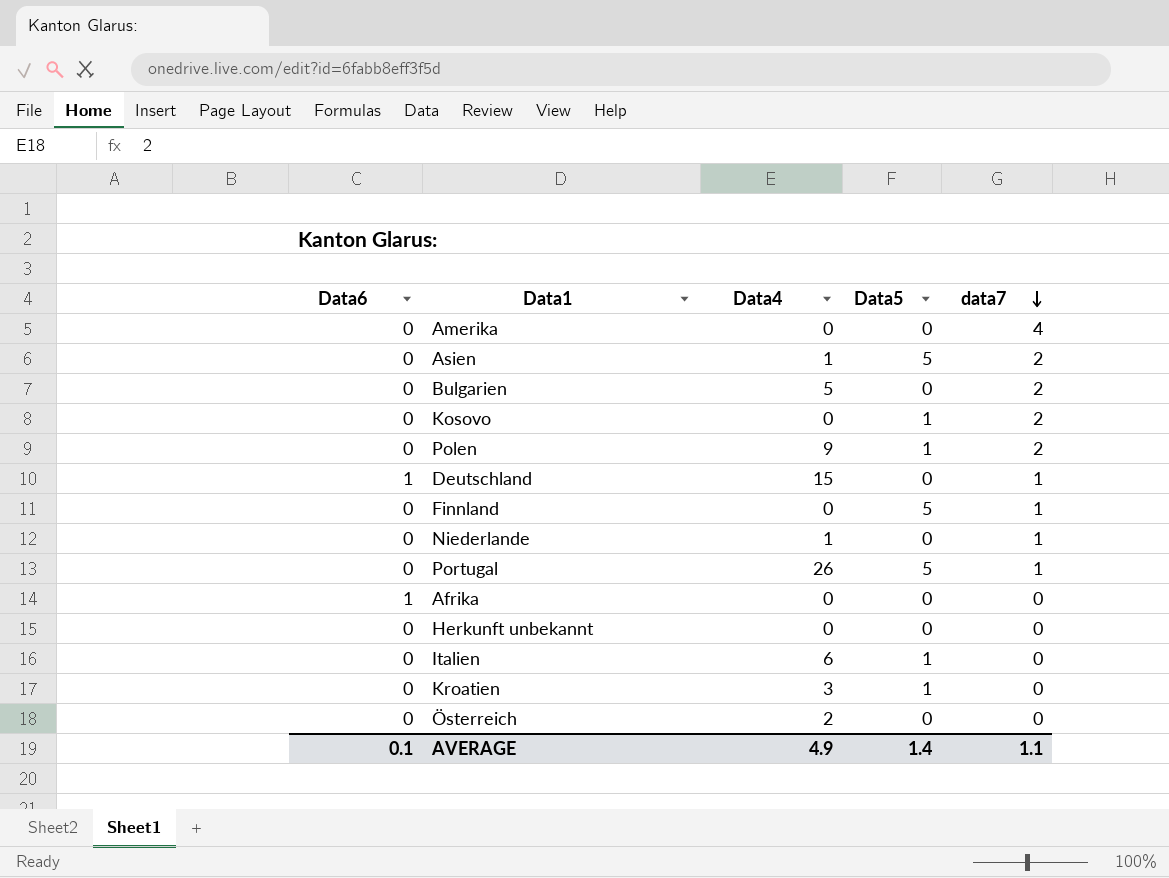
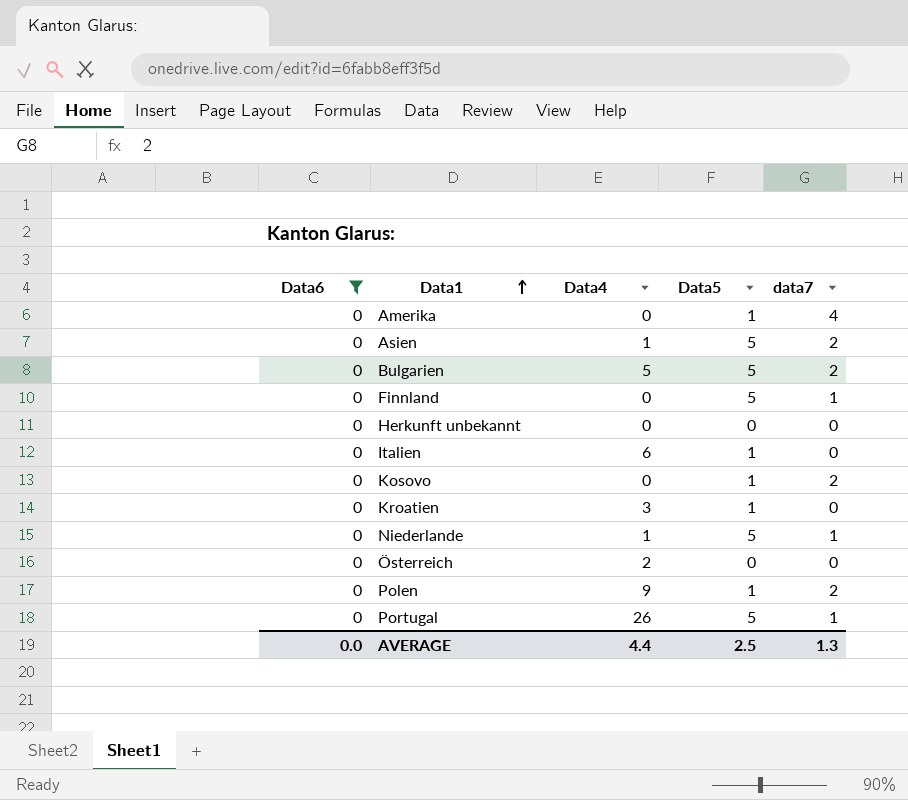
filter: none -> Data6 = 0
row order: data7 descending -> Data1 ascending
Amerika | Data5: 0 -> 1
Bulgarien | Data5: 0 -> 5
Niederlande | Data5: 0 -> 5
AVERAGE | Data6: 0.1 -> 0.0
AVERAGE | Data4: 4.9 -> 4.4
AVERAGE | Data5: 1.4 -> 2.5
AVERAGE | data7: 1.1 -> 1.3

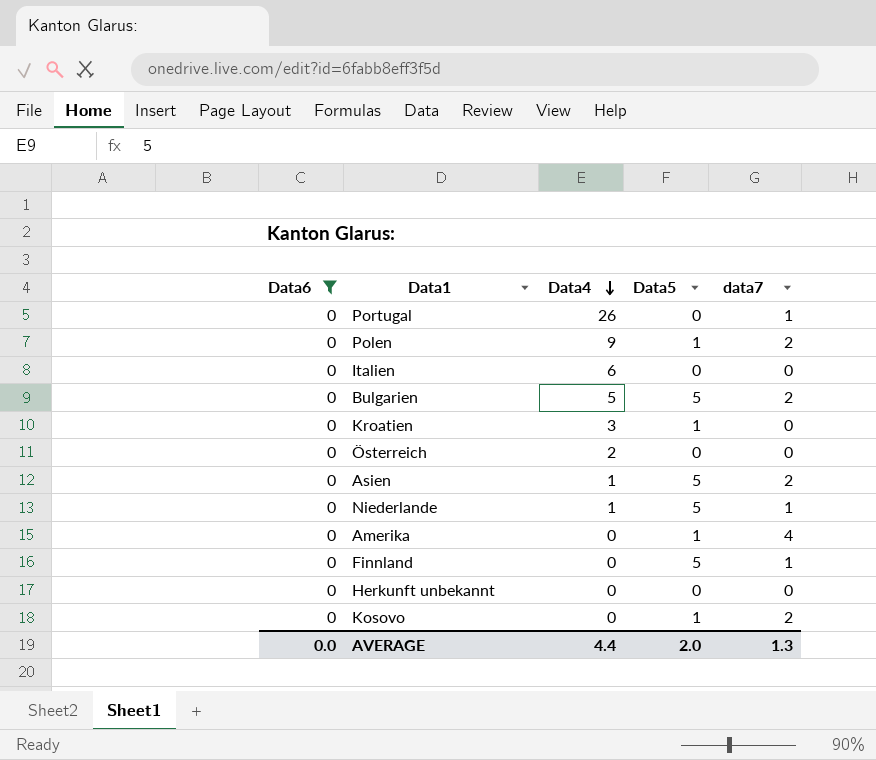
row order: Data1 ascending -> Data4 descending
Portugal | Data5: 5 -> 0
Italien | Data5: 1 -> 0
AVERAGE | Data5: 2.5 -> 2.0

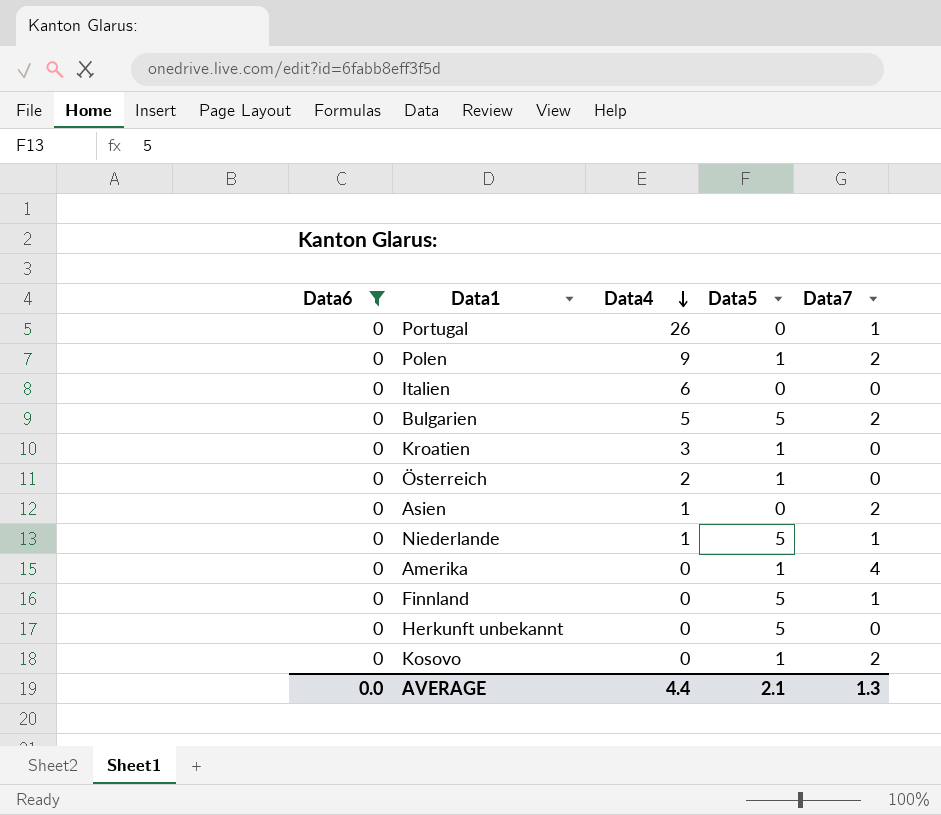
column name: data7 -> Data7
Österreich | Data5: 0 -> 1
Asien | Data5: 5 -> 0
Herkunft unbekannt | Data5: 0 -> 5
AVERAGE | Data5: 2.0 -> 2.1

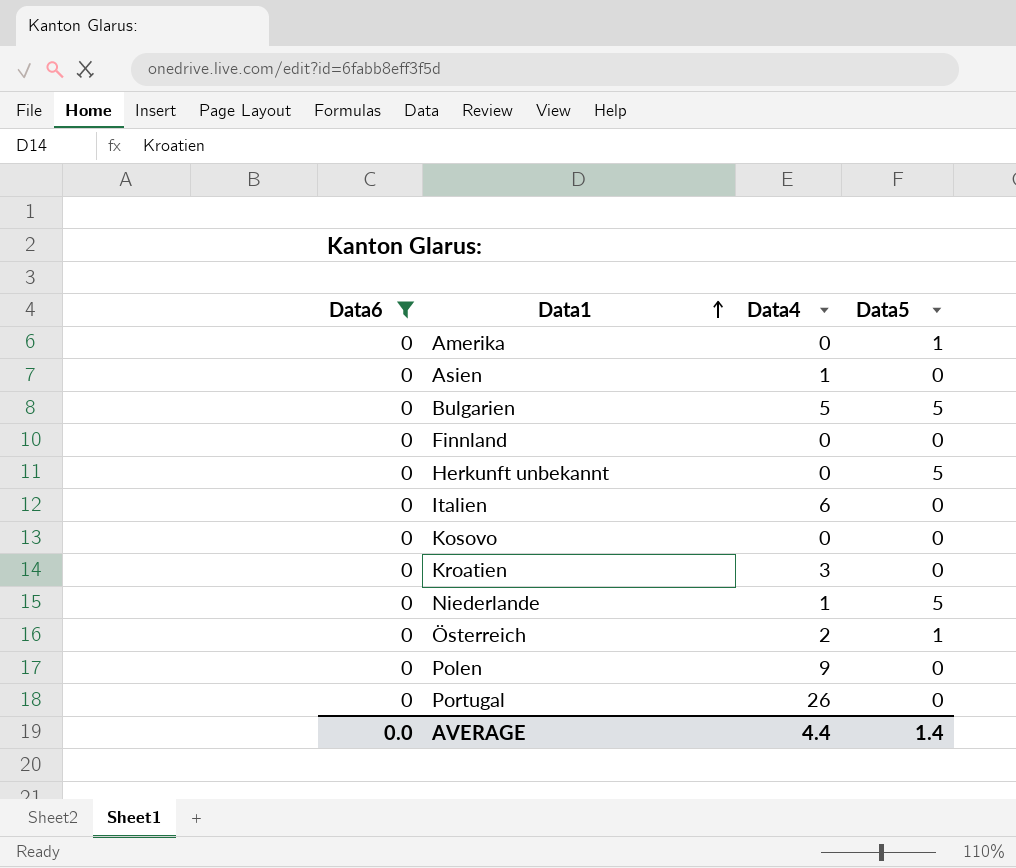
row order: Data4 descending -> Data1 ascending
column Data7 | position: 5 -> none
Finnland | Data5: 5 -> 0
Kosovo | Data5: 1 -> 0
Kroatien | Data5: 1 -> 0
Polen | Data5: 1 -> 0
AVERAGE | Data5: 2.1 -> 1.4

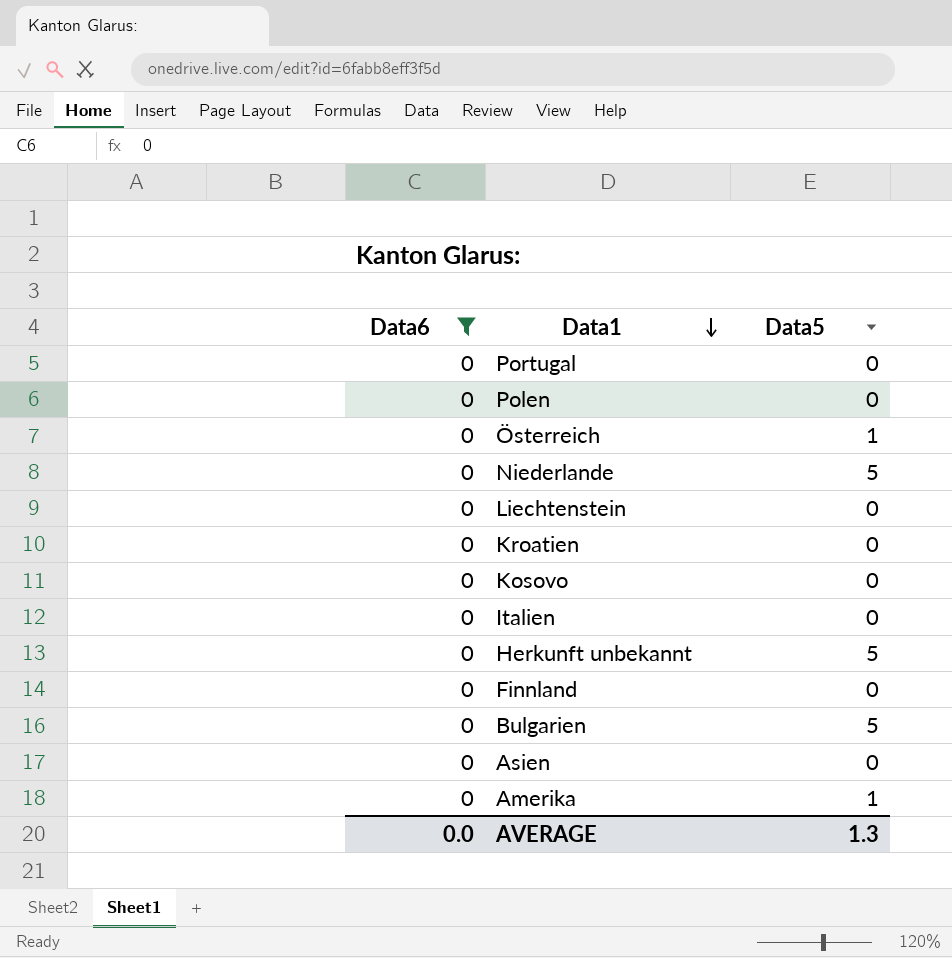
row order: Data1 ascending -> Data1 descending
column Data4 | position: 3 -> none
row Liechtenstein: none -> 0 | 0
AVERAGE | Data5: 1.4 -> 1.3

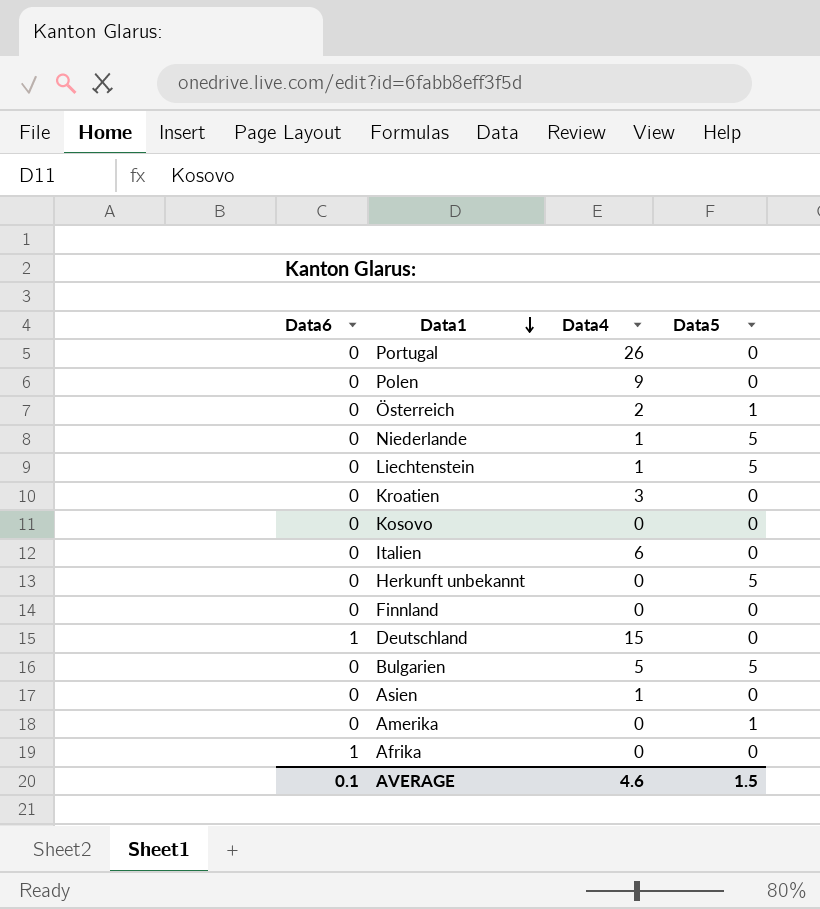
filter: Data6 = 0 -> none
column Data4 | position: none -> 3
Liechtenstein | Data5: 0 -> 5
AVERAGE | Data6: 0.0 -> 0.1
AVERAGE | Data5: 1.3 -> 1.5

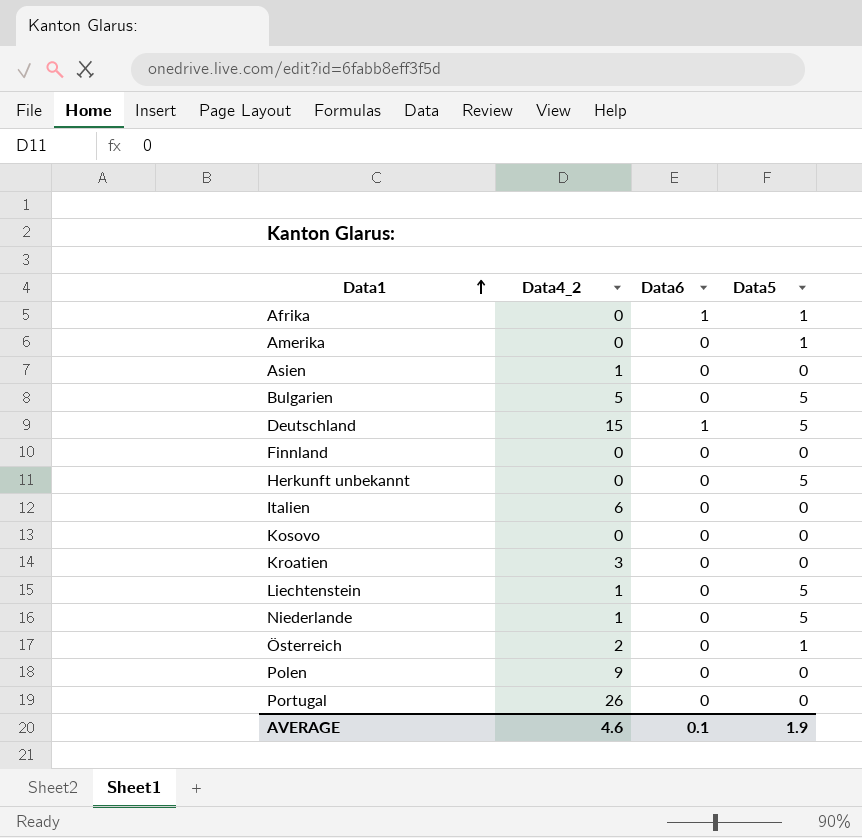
row order: Data1 descending -> Data1 ascending
column name: Data4 -> Data4_2
column Data6 | position: 1 -> 3
Afrika | Data5: 0 -> 1
Deutschland | Data5: 0 -> 5
AVERAGE | Data5: 1.5 -> 1.9

